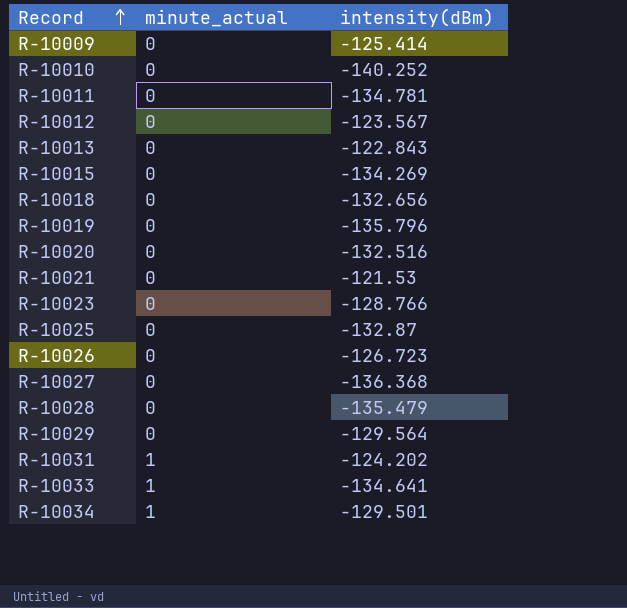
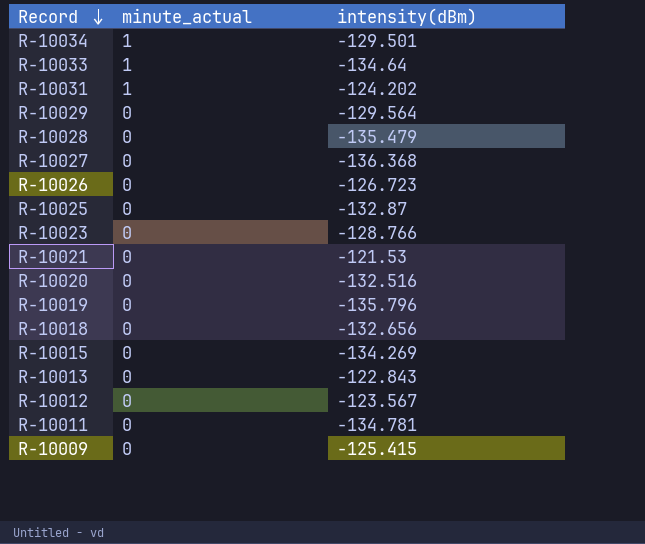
row order: Record ascending -> Record descending
row R-10010: 0 | -140.252 -> none
R-10033 | intensity(dBm): -134.641 -> -134.64
R-10009 | intensity(dBm): -125.414 -> -125.415

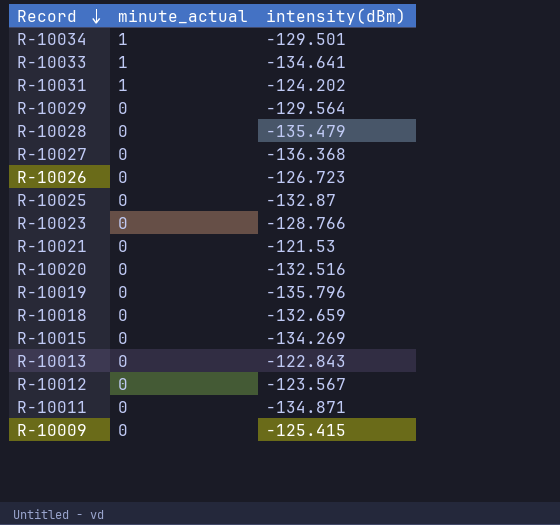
R-10033 | intensity(dBm): -134.64 -> -134.641
R-10018 | intensity(dBm): -132.656 -> -132.659
R-10011 | intensity(dBm): -134.781 -> -134.871

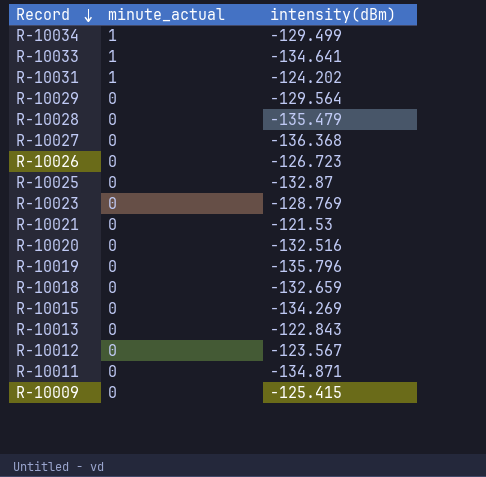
R-10034 | intensity(dBm): -129.501 -> -129.499
R-10023 | intensity(dBm): -128.766 -> -128.769

